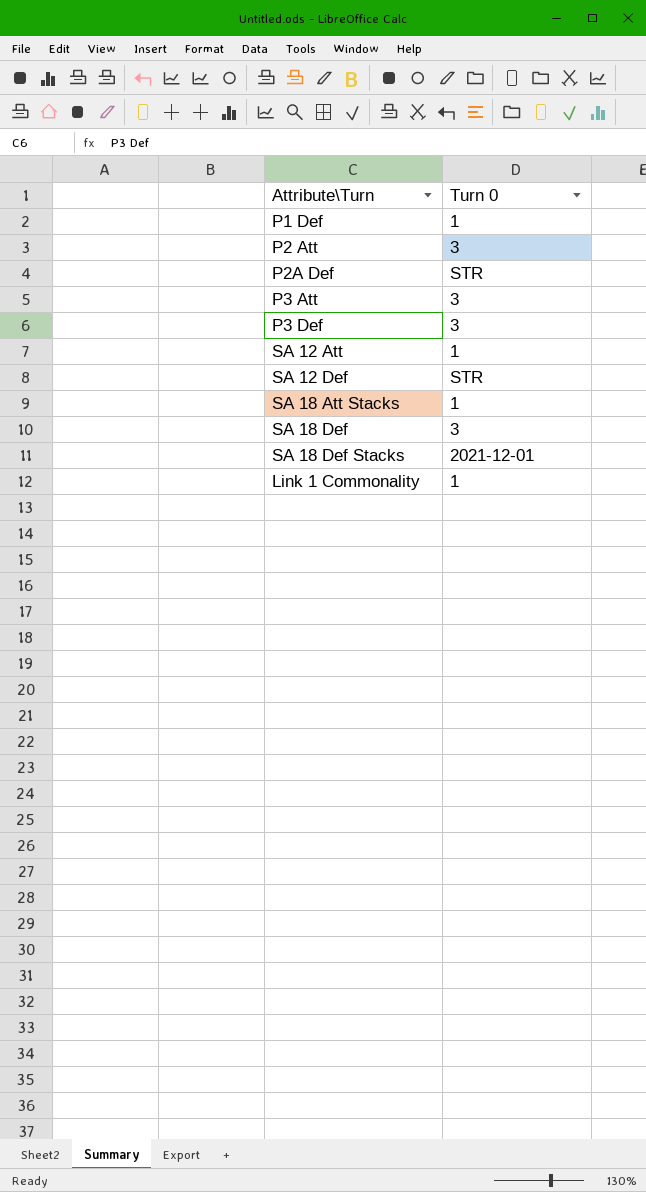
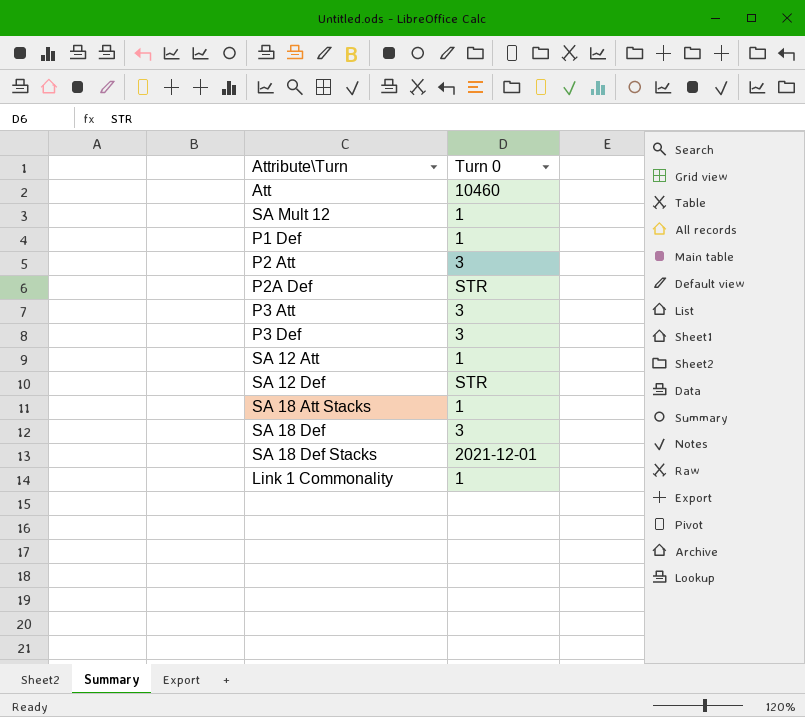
row Att: none -> 10460
row SA Mult 12: none -> 1

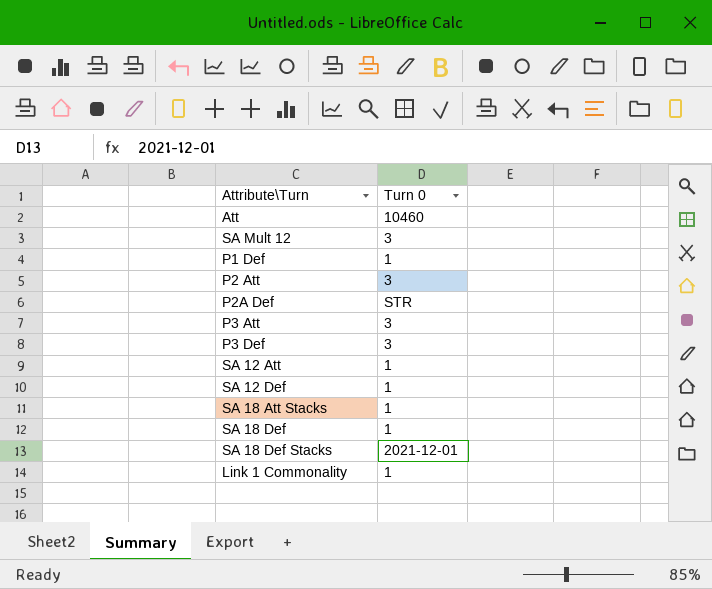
SA Mult 12 | Turn 0: 1 -> 3
SA 12 Def | Turn 0: STR -> 1
SA 18 Def | Turn 0: 3 -> 1

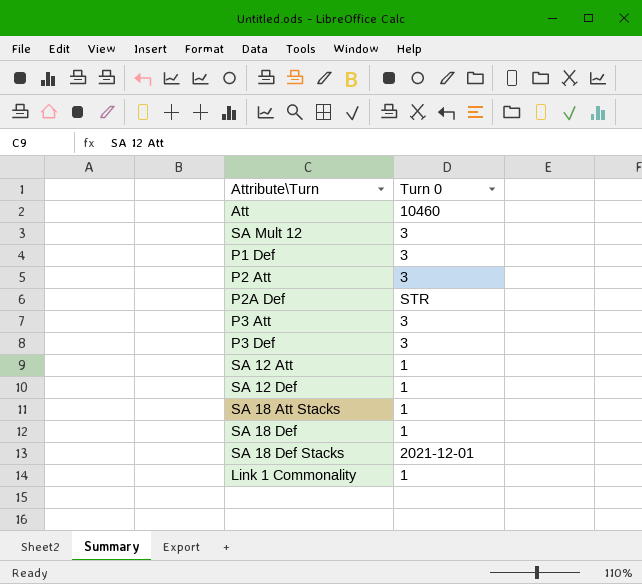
P1 Def | Turn 0: 1 -> 3

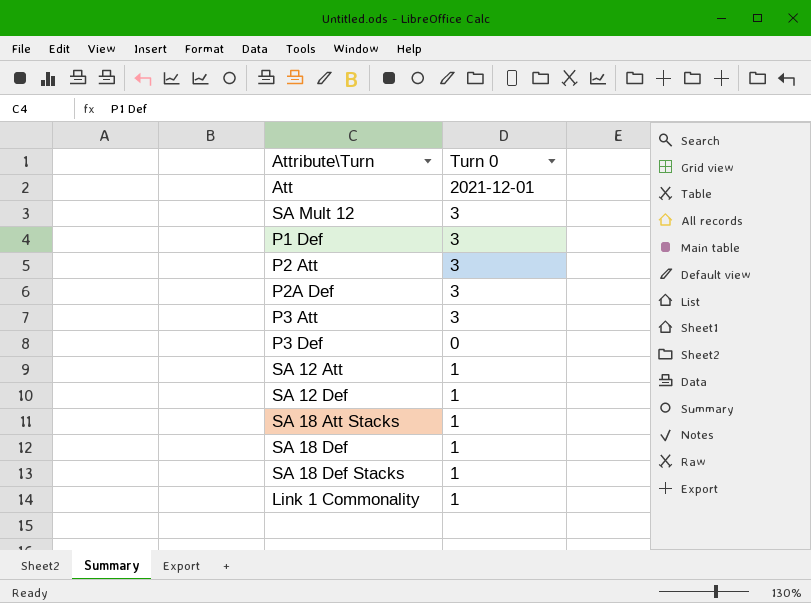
Att | Turn 0: 10460 -> 2021-12-01
P2A Def | Turn 0: STR -> 3
P3 Def | Turn 0: 3 -> 0
SA 18 Def Stacks | Turn 0: 2021-12-01 -> 1

